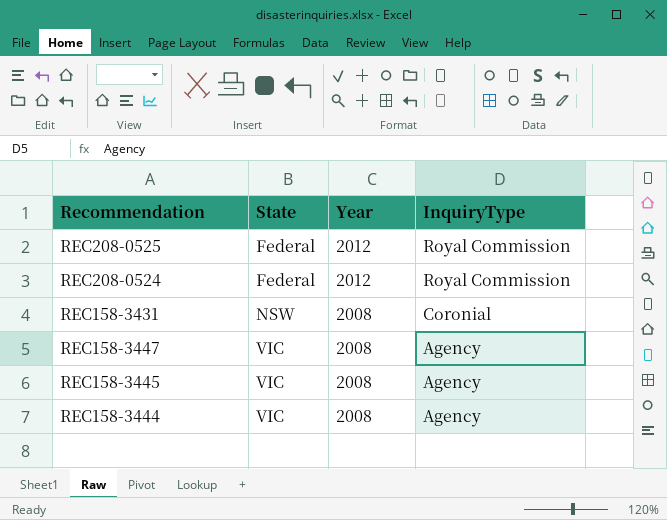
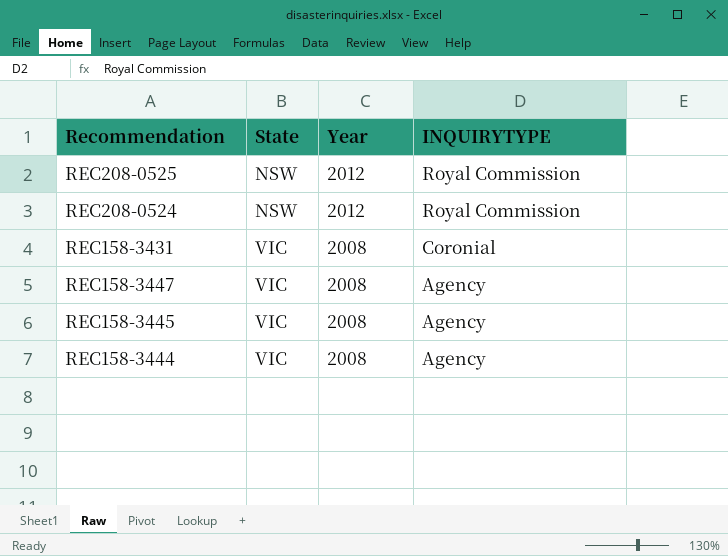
column name: InquiryType -> INQUIRYTYPE
REC208-0525 | State: Federal -> NSW
REC208-0524 | State: Federal -> NSW
REC158-3431 | State: NSW -> VIC

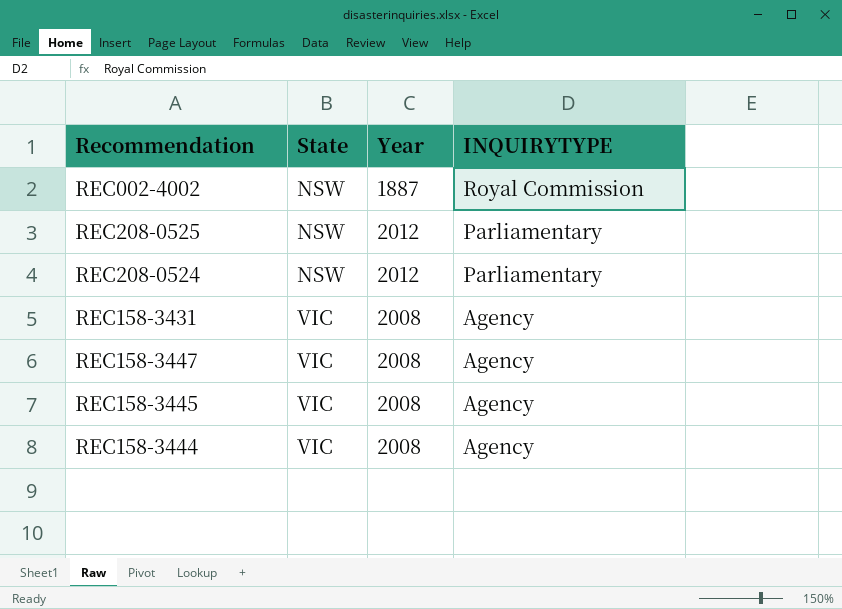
row REC002-4002: none -> NSW | 1887 | Royal Commission
REC208-0525 | INQUIRYTYPE: Royal Commission -> Parliamentary
REC208-0524 | INQUIRYTYPE: Royal Commission -> Parliamentary
REC158-3431 | INQUIRYTYPE: Coronial -> Agency

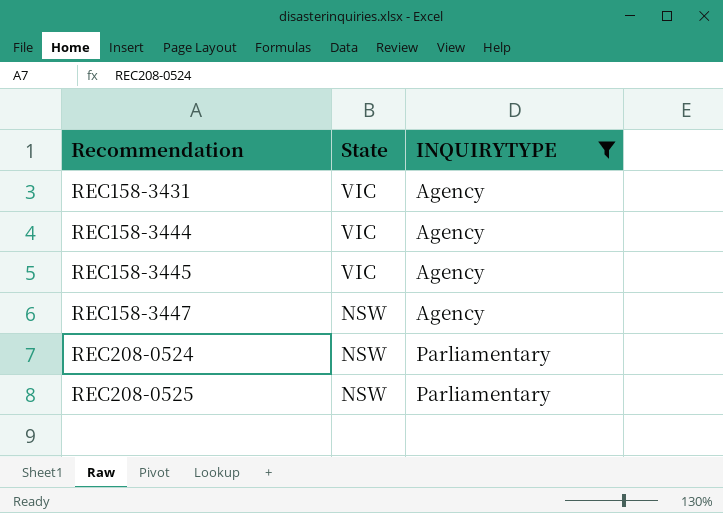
filter: none -> INQUIRYTYPE != Royal Commission
row order: State ascending -> Recommendation ascending
column Year | position: 3 -> none
REC158-3447 | State: VIC -> NSW

